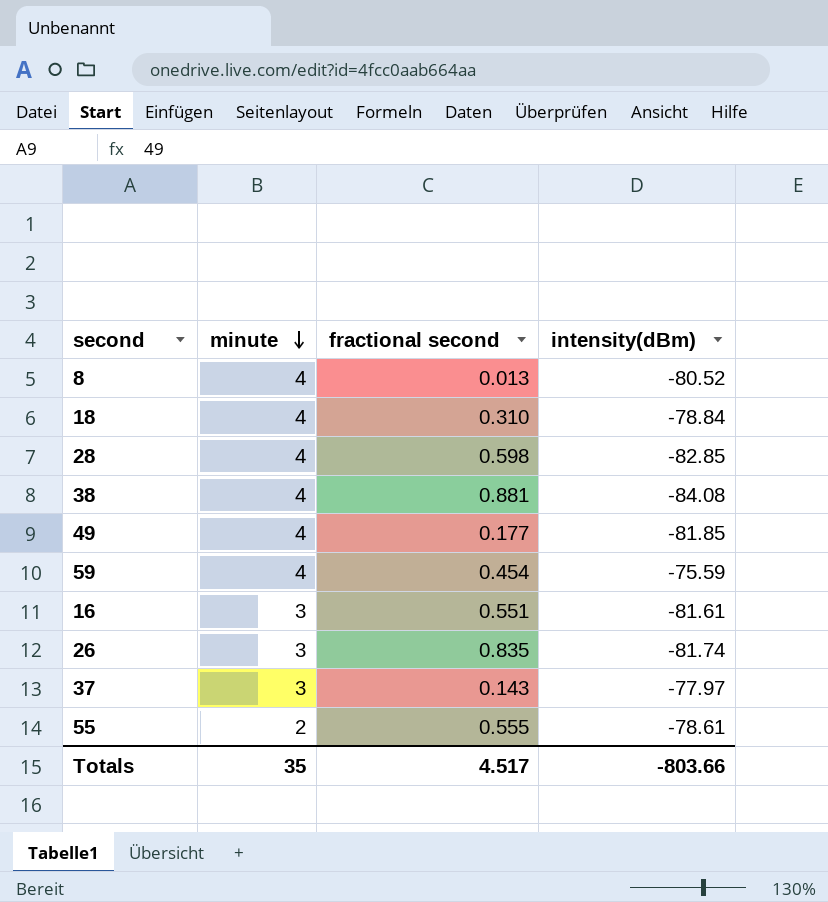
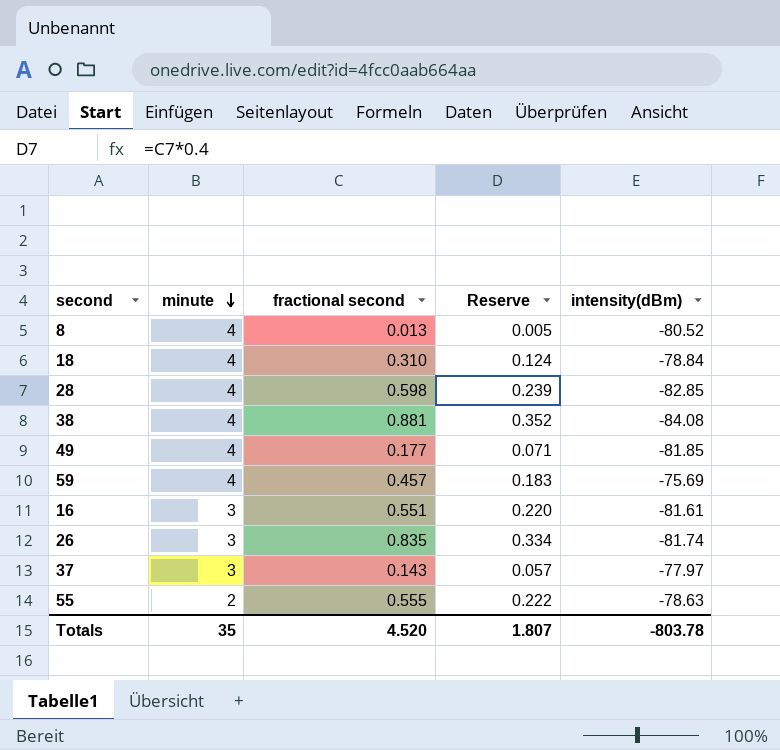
column Reserve | formula: none -> [fractional second] * 0.4
59 | fractional second: 0.454 -> 0.457
59 | intensity(dBm): -75.59 -> -75.69
55 | intensity(dBm): -78.61 -> -78.63
Totals | fractional second: 4.517 -> 4.520
Totals | intensity(dBm): -803.66 -> -803.78

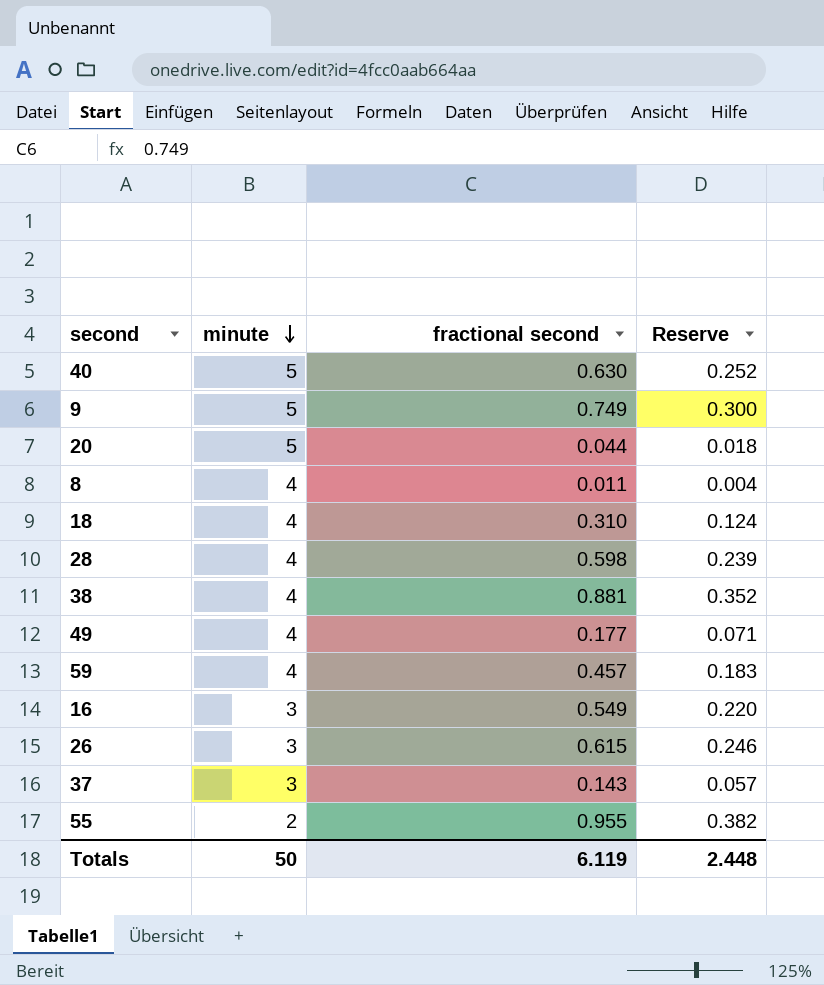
column intensity(dBm) | position: 5 -> none
row 40: none -> 5 | 0.630 | 0.252
row 9: none -> 5 | 0.749 | 0.300
row 20: none -> 5 | 0.044 | 0.018
8 | fractional second: 0.013 -> 0.011
8 | Reserve: 0.005 -> 0.004
16 | fractional second: 0.551 -> 0.549
26 | fractional second: 0.835 -> 0.615
26 | Reserve: 0.334 -> 0.246
55 | fractional second: 0.555 -> 0.955
55 | Reserve: 0.222 -> 0.382
Totals | minute: 35 -> 50
Totals | fractional second: 4.520 -> 6.119
Totals | Reserve: 1.807 -> 2.448

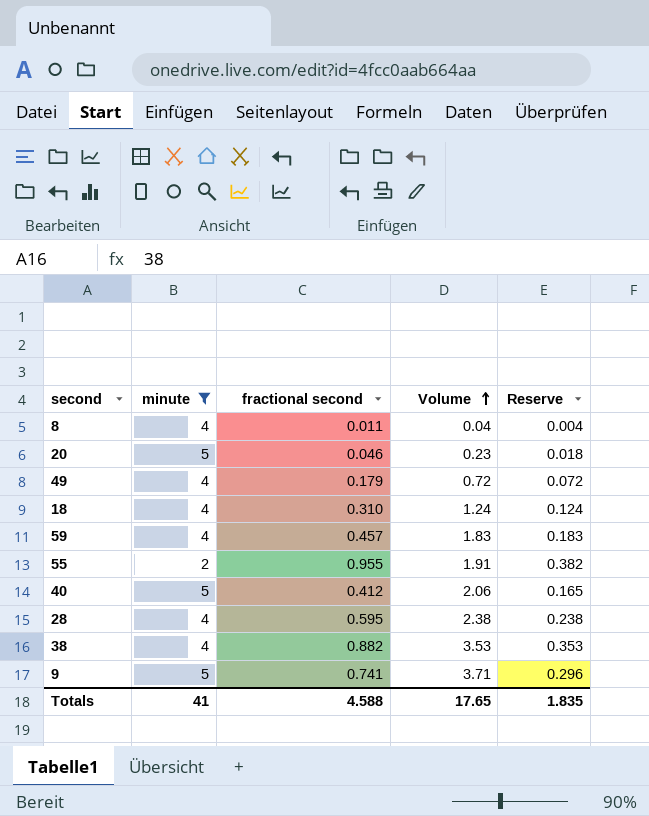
filter: none -> minute != 3
row order: minute descending -> Volume ascending
column Volume | formula: none -> [minute] * [fractional second]
20 | fractional second: 0.044 -> 0.046
49 | fractional second: 0.177 -> 0.179
49 | Reserve: 0.071 -> 0.072
40 | fractional second: 0.630 -> 0.412
40 | Reserve: 0.252 -> 0.165
28 | fractional second: 0.598 -> 0.595
28 | Reserve: 0.239 -> 0.238
38 | fractional second: 0.881 -> 0.882
38 | Reserve: 0.352 -> 0.353
9 | fractional second: 0.749 -> 0.741
9 | Reserve: 0.300 -> 0.296
Totals | minute: 50 -> 41
Totals | fractional second: 6.119 -> 4.588
Totals | Reserve: 2.448 -> 1.835

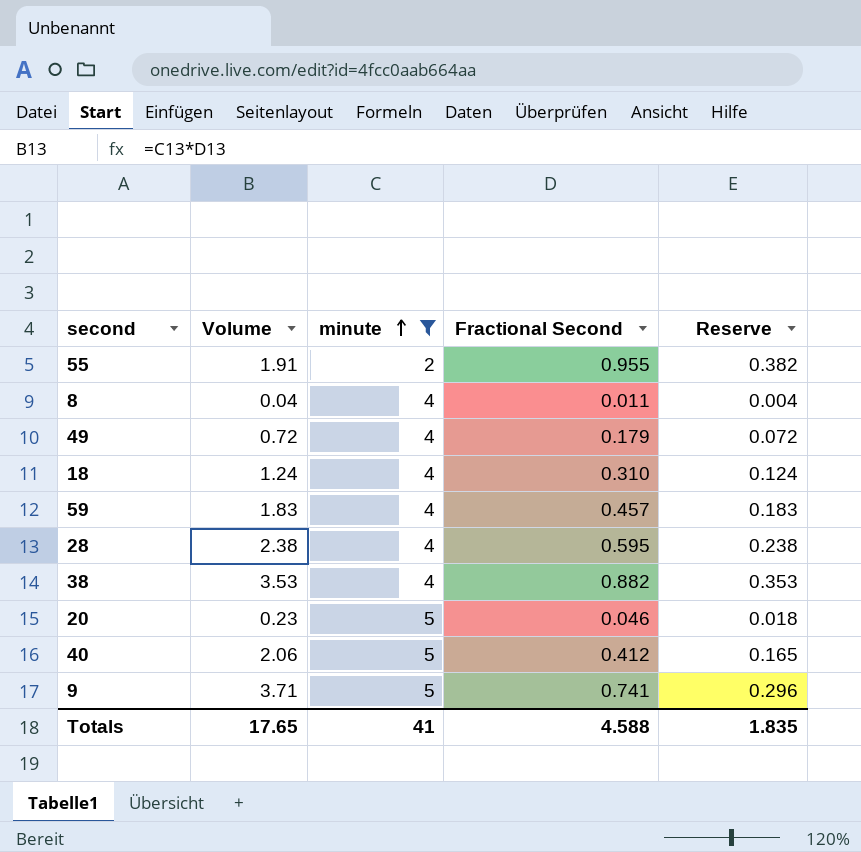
row order: Volume ascending -> minute ascending
column Volume | position: 4 -> 2
column name: fractional second -> Fractional Second

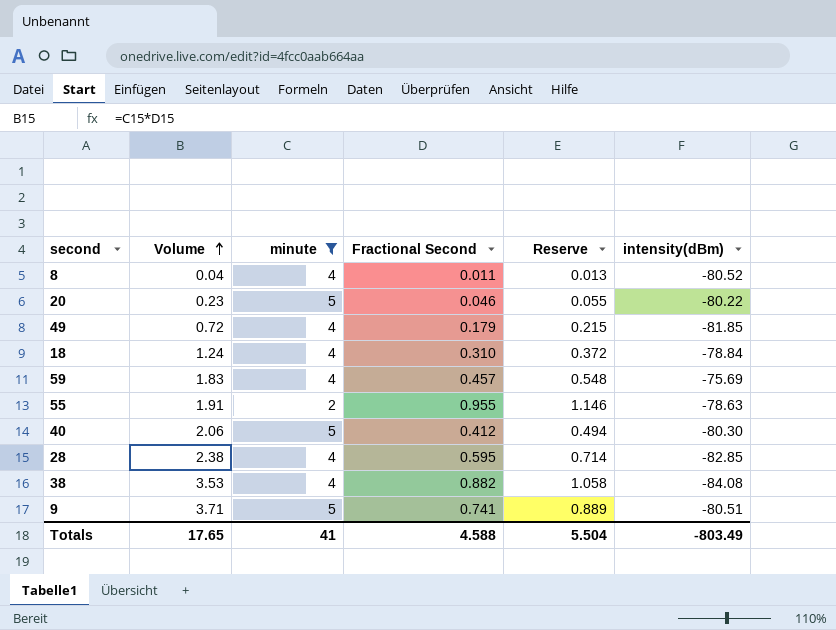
row order: minute ascending -> Volume ascending
column Reserve | formula: [Fractional Second] * 0.4 -> [Fractional Second] * 1.2
column intensity(dBm) | position: none -> 6
Totals | Reserve: 1.835 -> 5.504

